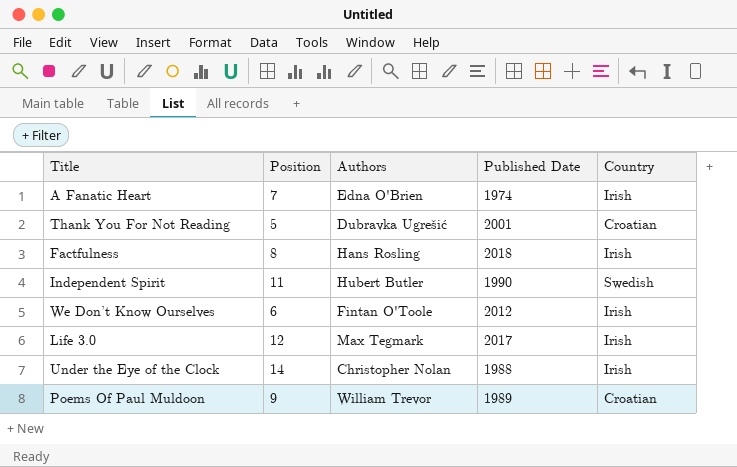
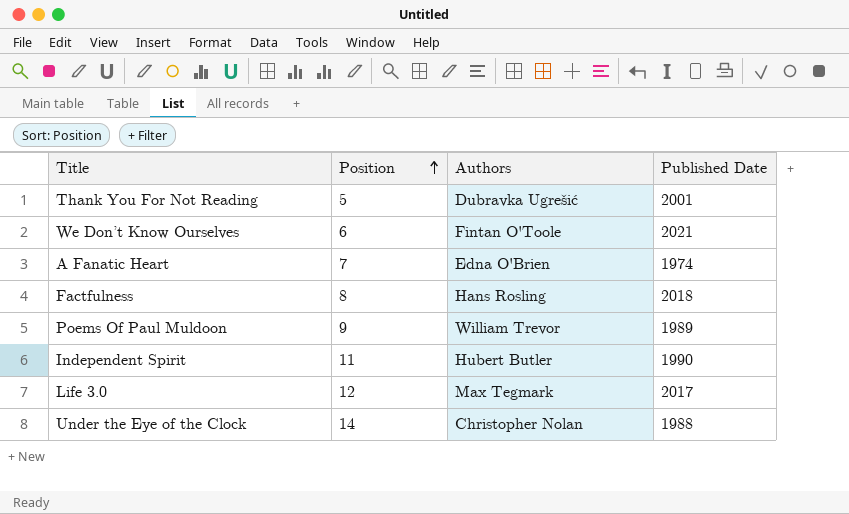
row order: none -> Position ascending
column Country | position: 5 -> none
We Don’t Know Ourselves | Published Date: 2012 -> 2021

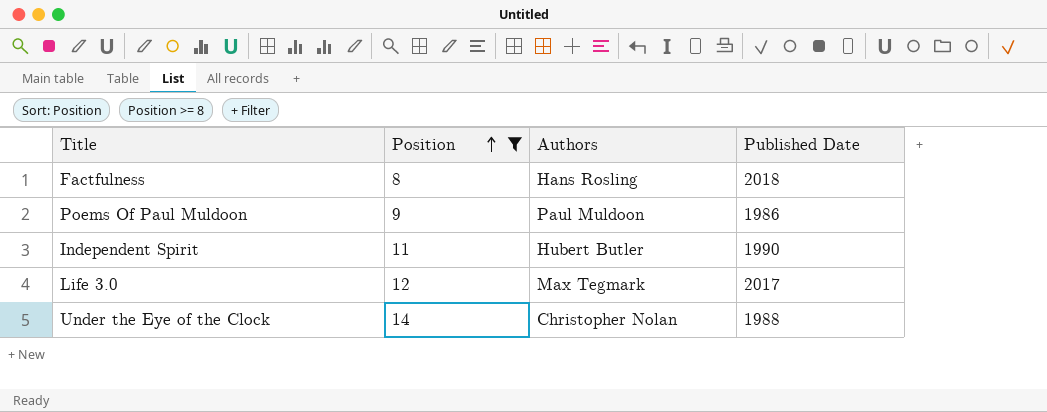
filter: none -> Position >= 8
Poems Of Paul Muldoon | Authors: William Trevor -> Paul Muldoon
Poems Of Paul Muldoon | Published Date: 1989 -> 1986

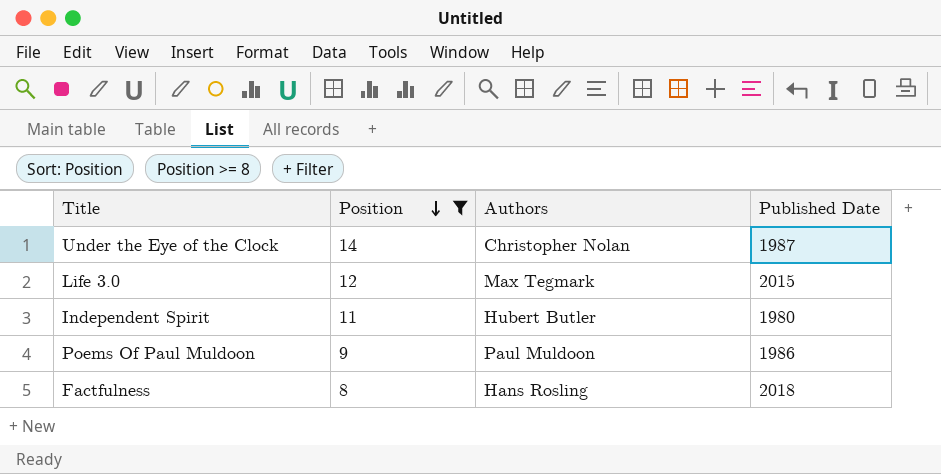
row order: Position ascending -> Position descending
Under the Eye of the Clock | Published Date: 1988 -> 1987
Life 3.0 | Published Date: 2017 -> 2015
Independent Spirit | Published Date: 1990 -> 1980

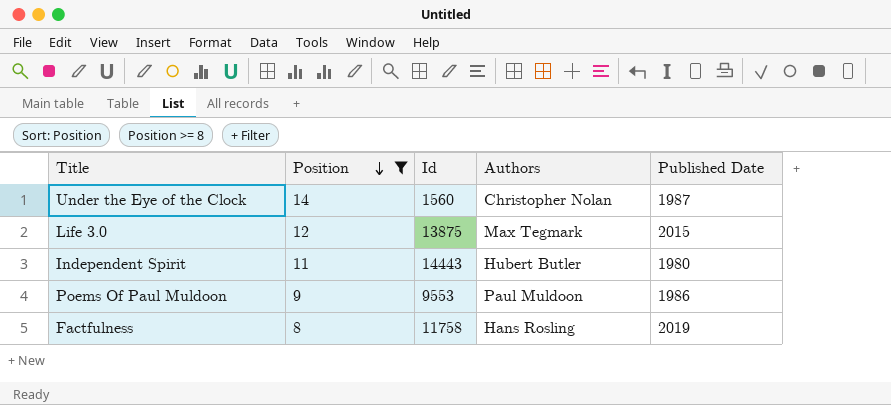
column Id | position: none -> 3
Factfulness | Published Date: 2018 -> 2019

